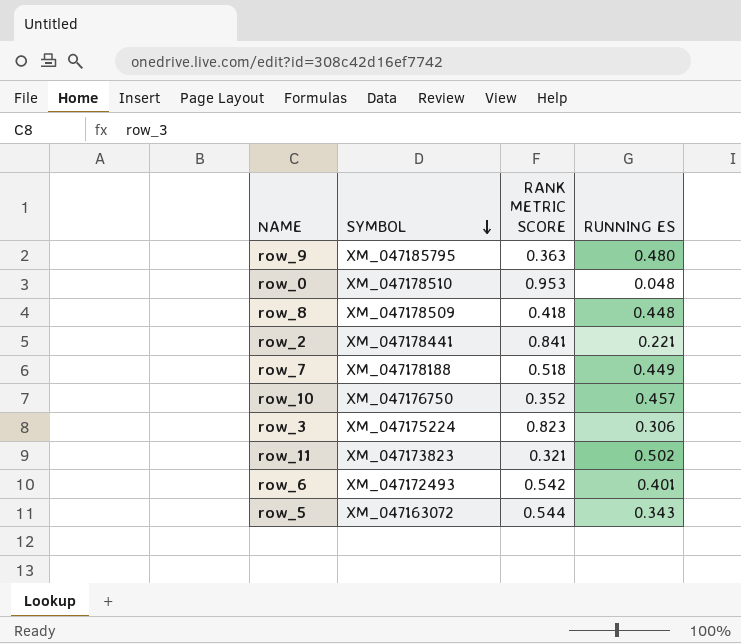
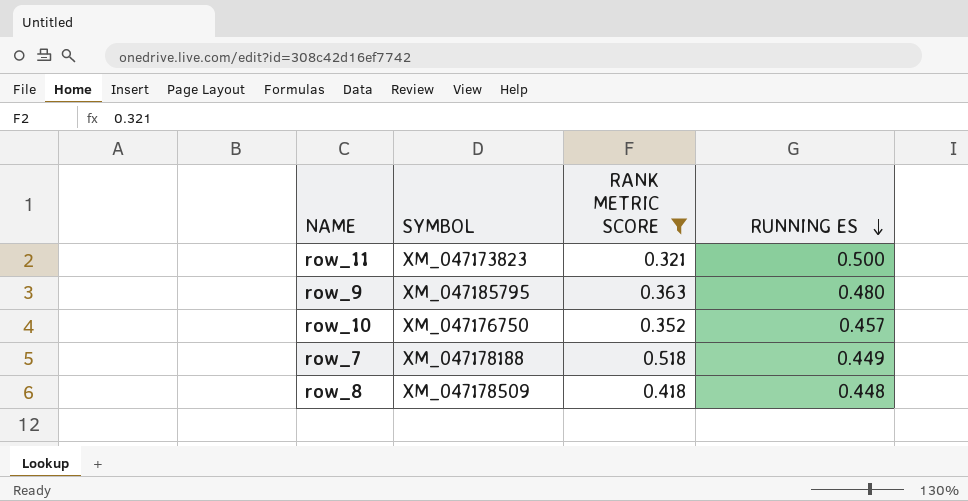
filter: none -> RANK METRIC SCORE <= 0.518
row order: SYMBOL descending -> RUNNING ES descending
row_11 | RUNNING ES: 0.502 -> 0.500

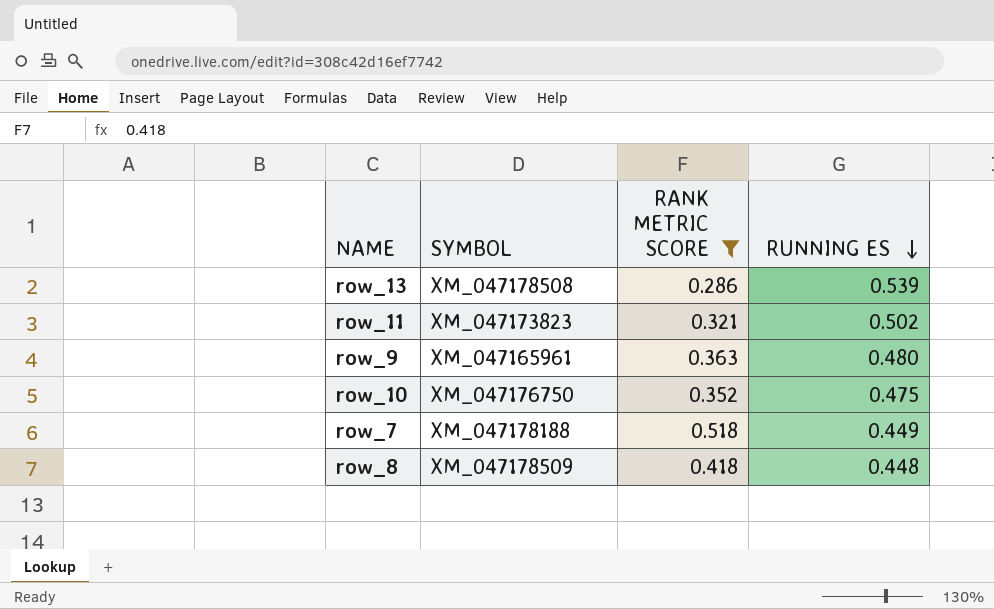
row row_13: none -> XM_047178508 | 0.286 | 0.539
row_11 | RUNNING ES: 0.500 -> 0.502
row_9 | SYMBOL: XM_047185795 -> XM_047165961
row_10 | RUNNING ES: 0.457 -> 0.475

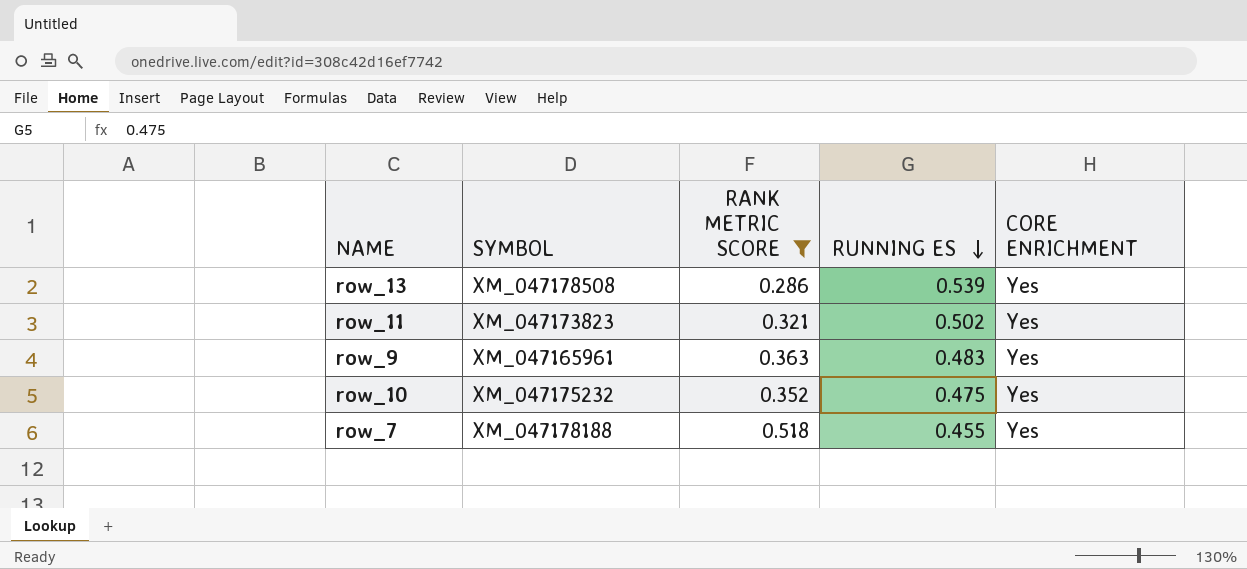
column CORE ENRICHMENT | position: none -> 5
row row_8: XM_047178509 | 0.418 | 0.448 -> none
row_9 | RUNNING ES: 0.480 -> 0.483
row_10 | SYMBOL: XM_047176750 -> XM_047175232
row_7 | RUNNING ES: 0.449 -> 0.455

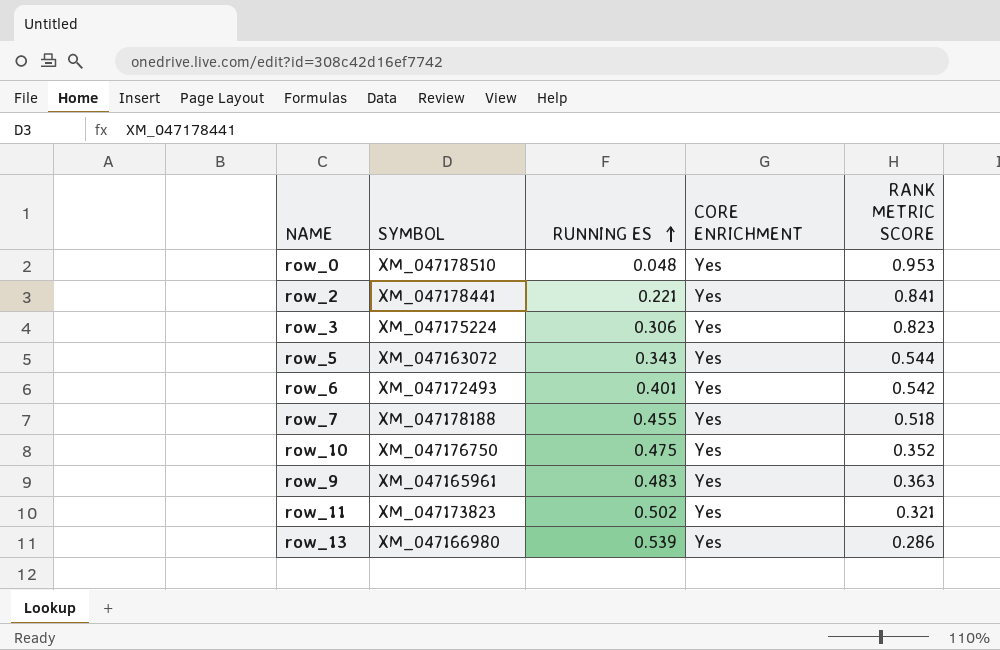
filter: RANK METRIC SCORE <= 0.518 -> none
row order: RUNNING ES descending -> RUNNING ES ascending
column RANK METRIC SCORE | position: 3 -> 5
row_10 | SYMBOL: XM_047175232 -> XM_047176750
row_13 | SYMBOL: XM_047178508 -> XM_047166980

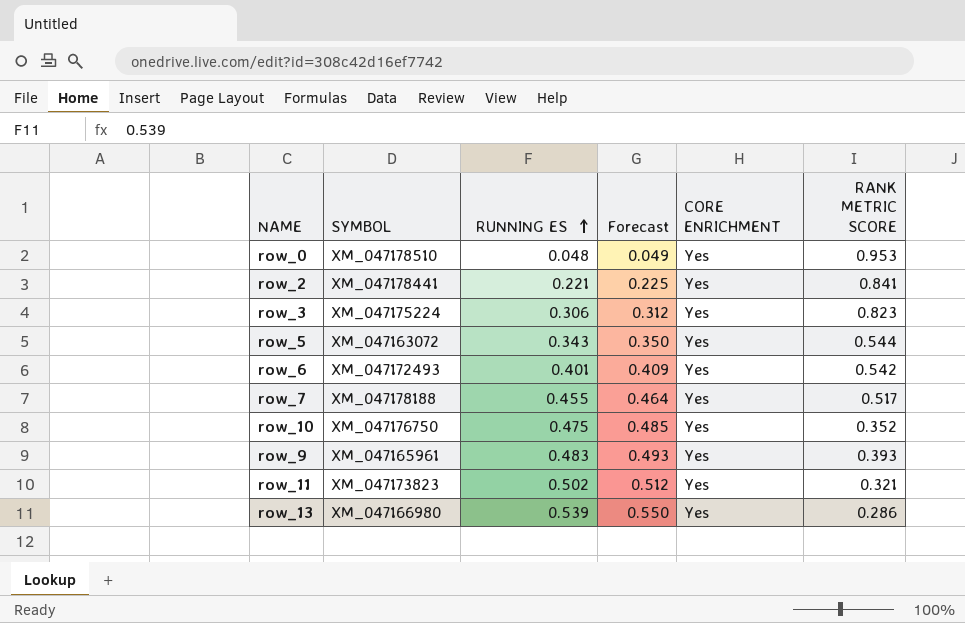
column Forecast | formula: none -> [RUNNING ES] * 1.02
row_7 | RANK METRIC SCORE: 0.518 -> 0.517
row_9 | RANK METRIC SCORE: 0.363 -> 0.393

